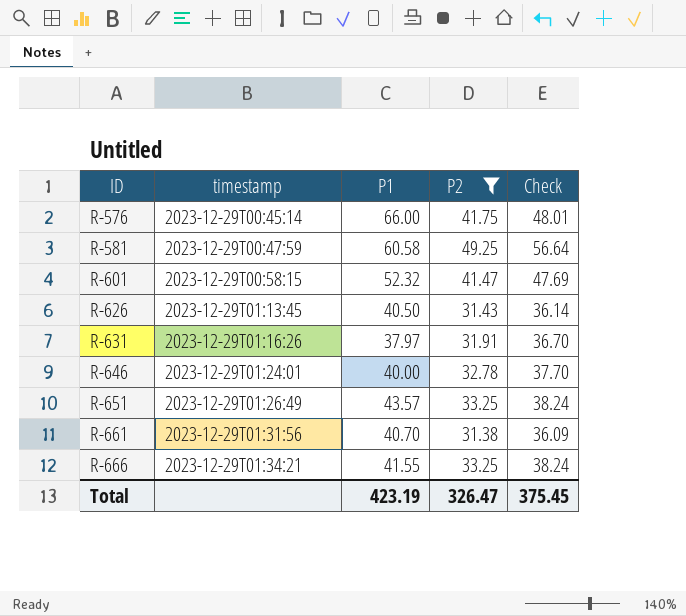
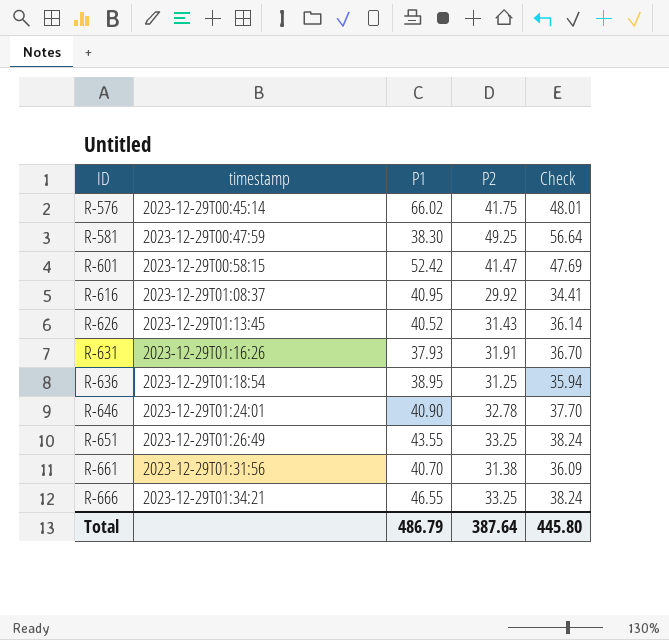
filter: P2 >= 31.38 -> none
R-576 | P1: 66.00 -> 66.02
R-581 | P1: 60.58 -> 38.30
R-601 | P1: 52.32 -> 52.42
R-626 | P1: 40.50 -> 40.52
R-631 | P1: 37.97 -> 37.93
R-646 | P1: 40.00 -> 40.90
R-651 | P1: 43.57 -> 43.55
R-666 | P1: 41.55 -> 46.55
Total | P1: 423.19 -> 486.79
Total | P2: 326.47 -> 387.64
Total | Check: 375.45 -> 445.80

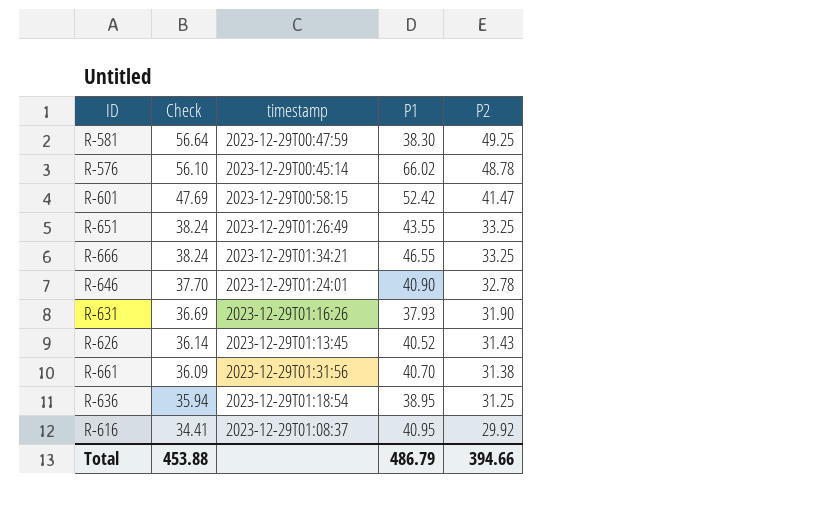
row order: ID ascending -> Check descending
column Check | position: 5 -> 2
R-576 | Check: 48.01 -> 56.10
R-576 | P2: 41.75 -> 48.78
R-631 | Check: 36.70 -> 36.69
R-631 | P2: 31.91 -> 31.90
Total | Check: 445.80 -> 453.88
Total | P2: 387.64 -> 394.66

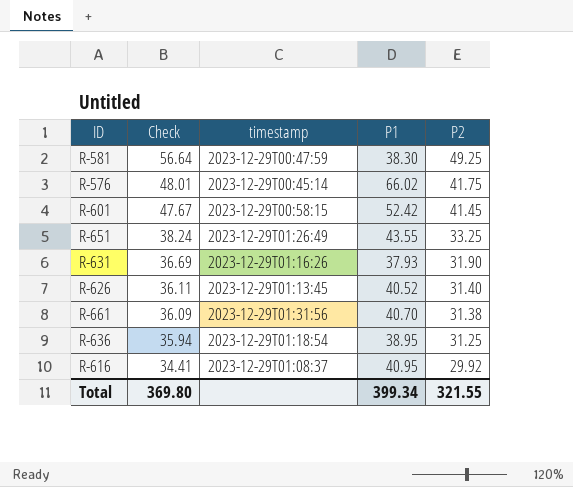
row R-666: 38.24 | 2023-12-29T01:34:21 | 46.55 | 33.25 -> none
row R-646: 37.70 | 2023-12-29T01:24:01 | 40.90 | 32.78 -> none
R-576 | Check: 56.10 -> 48.01
R-576 | P2: 48.78 -> 41.75
R-601 | Check: 47.69 -> 47.67
R-601 | P2: 41.47 -> 41.45
R-626 | Check: 36.14 -> 36.11
R-626 | P2: 31.43 -> 31.40
Total | Check: 453.88 -> 369.80
Total | P1: 486.79 -> 399.34
Total | P2: 394.66 -> 321.55

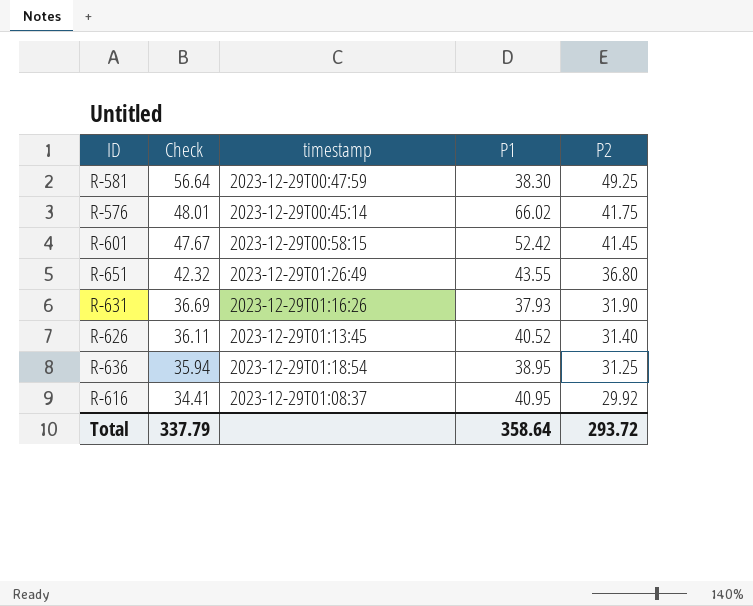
row R-661: 36.09 | 2023-12-29T01:31:56 | 40.70 | 31.38 -> none
R-651 | Check: 38.24 -> 42.32
R-651 | P2: 33.25 -> 36.80
Total | Check: 369.80 -> 337.79
Total | P1: 399.34 -> 358.64
Total | P2: 321.55 -> 293.72

